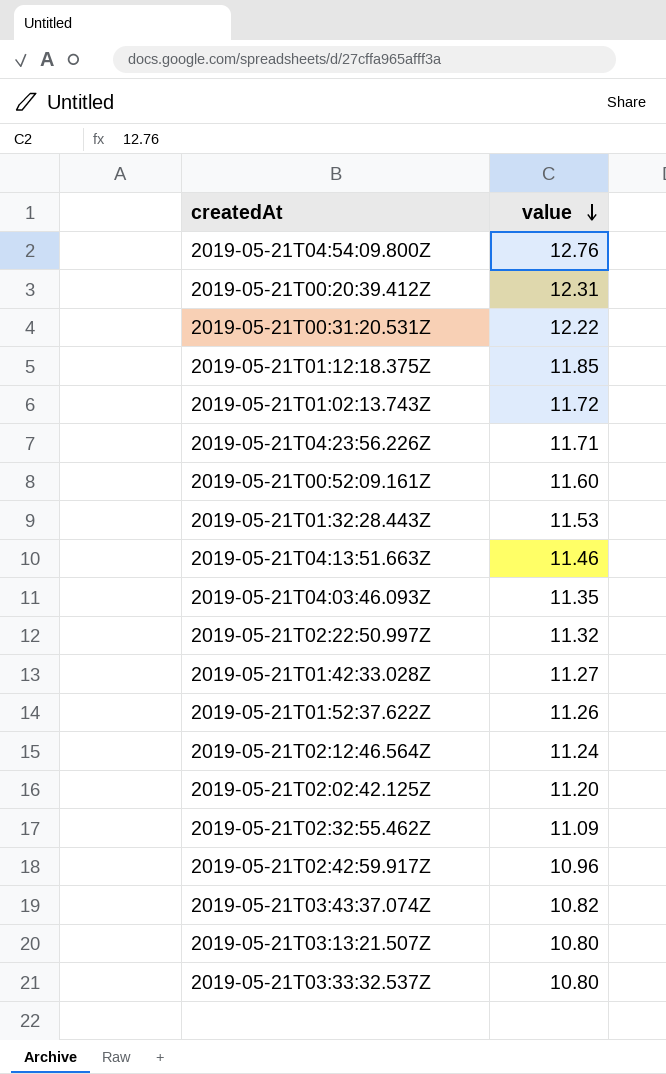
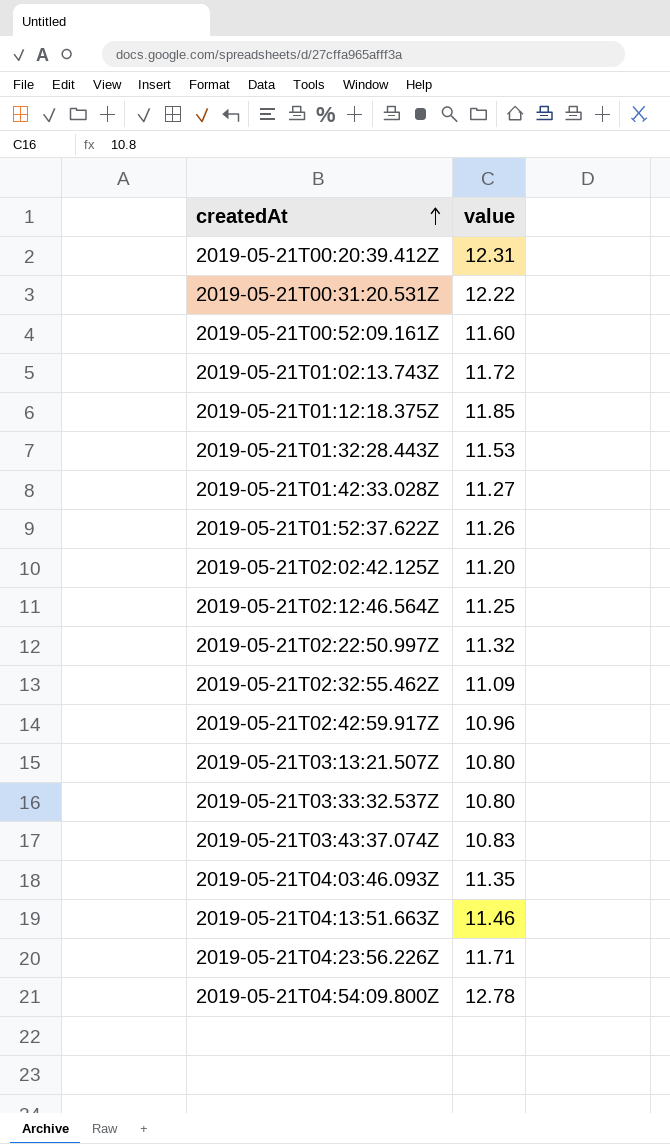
row order: value descending -> createdAt ascending
2019-05-21T02:12:46.564Z | value: 11.24 -> 11.25
2019-05-21T03:43:37.074Z | value: 10.82 -> 10.83
2019-05-21T04:54:09.800Z | value: 12.76 -> 12.78

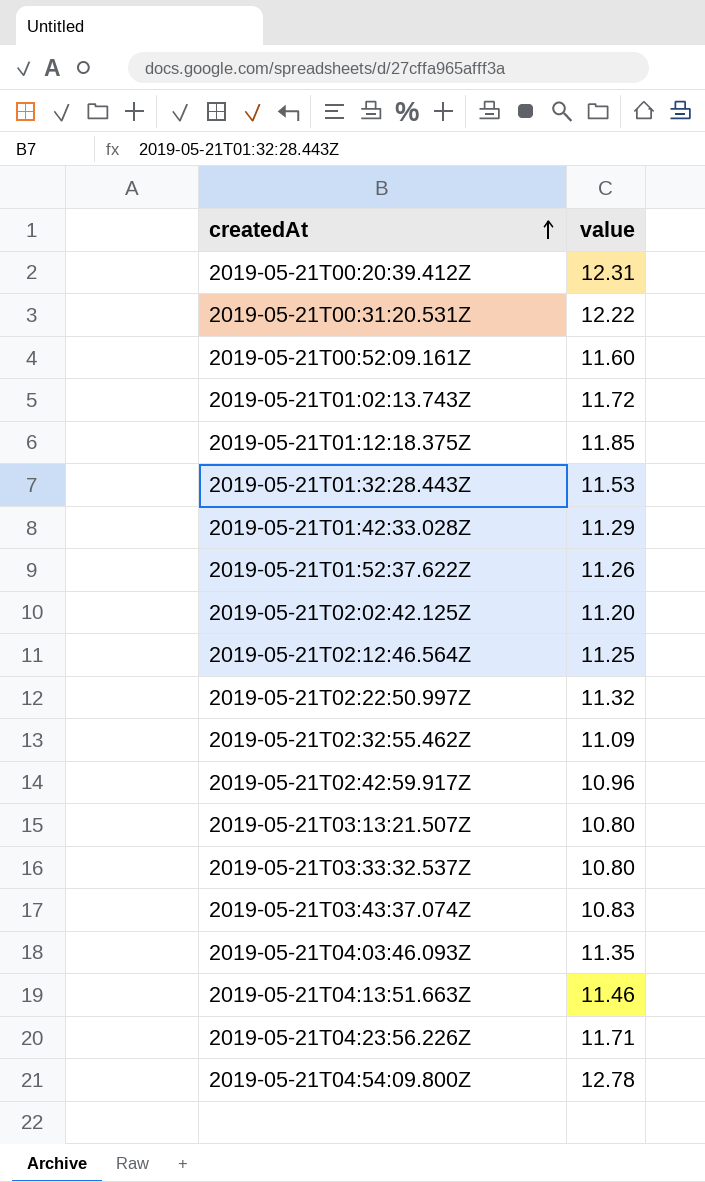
2019-05-21T01:42:33.028Z | value: 11.27 -> 11.29

